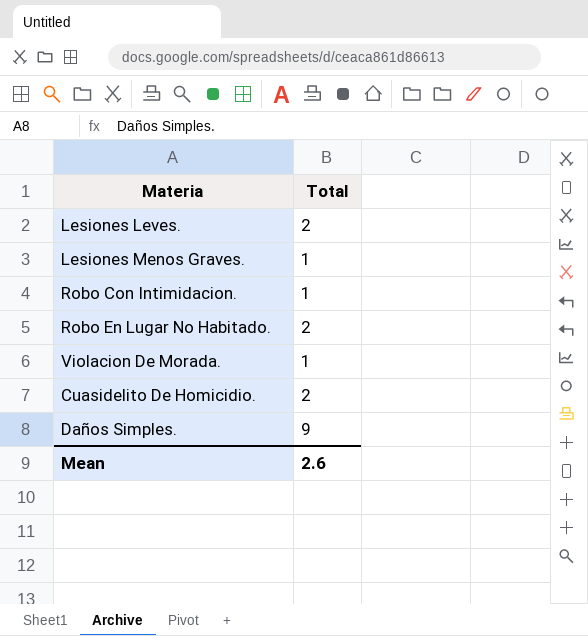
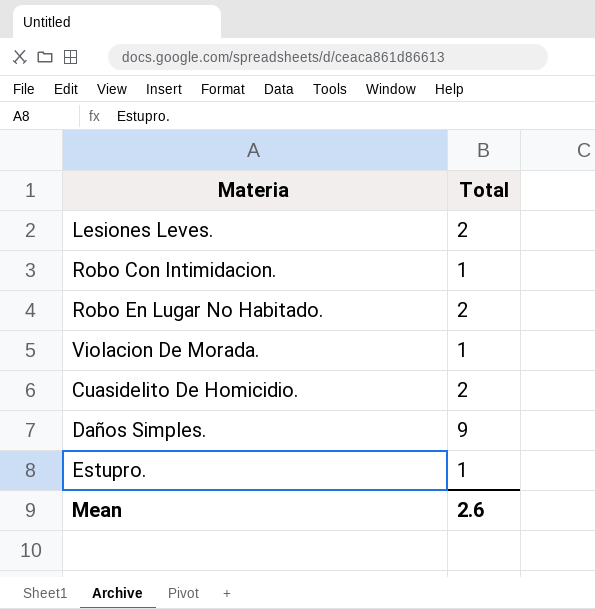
row Lesiones Menos Graves.: 1 -> none
row Estupro.: none -> 1

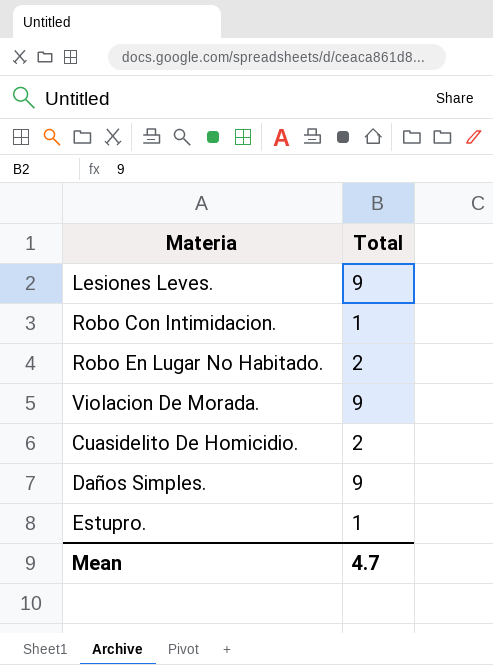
Lesiones Leves. | Total: 2 -> 9
Violacion De Morada. | Total: 1 -> 9
Mean | Total: 2.6 -> 4.7

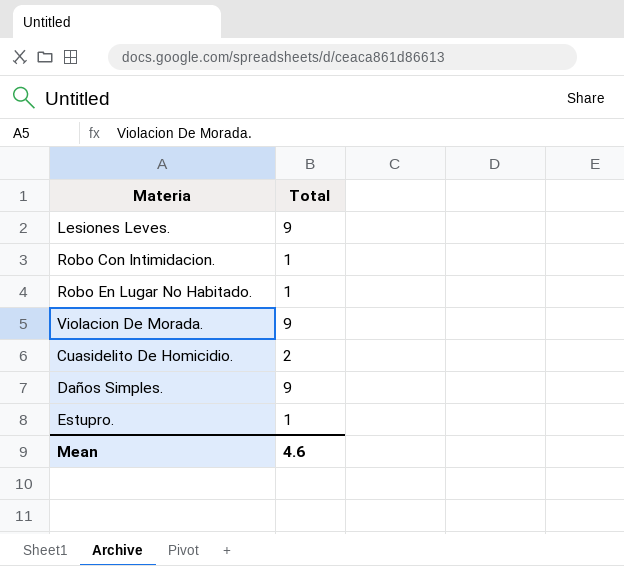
Robo En Lugar No Habitado. | Total: 2 -> 1
Mean | Total: 4.7 -> 4.6

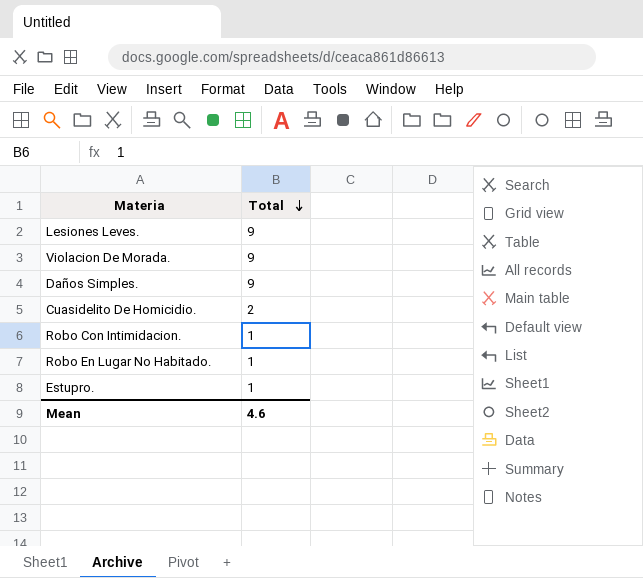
row order: none -> Total descending

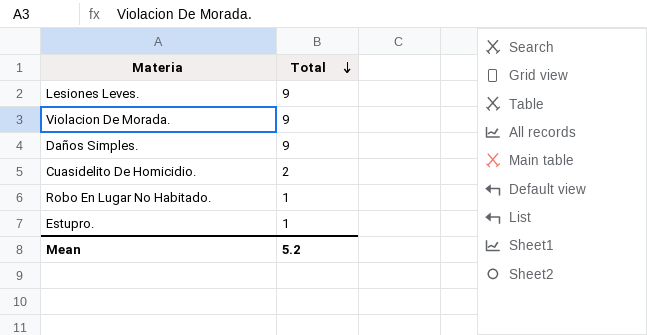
row Robo Con Intimidacion.: 1 -> none
Mean | Total: 4.6 -> 5.2

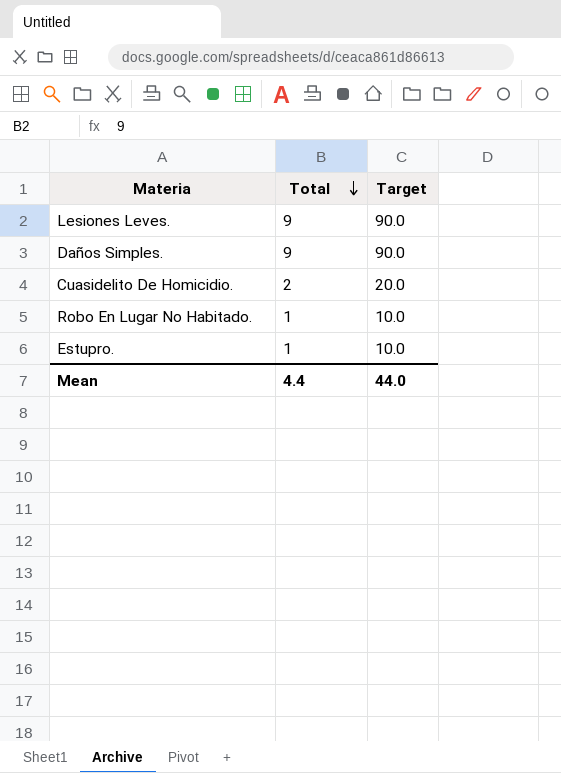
column Target | formula: none -> [Total] * 10
row Violacion De Morada.: 9 -> none
Mean | Total: 5.2 -> 4.4

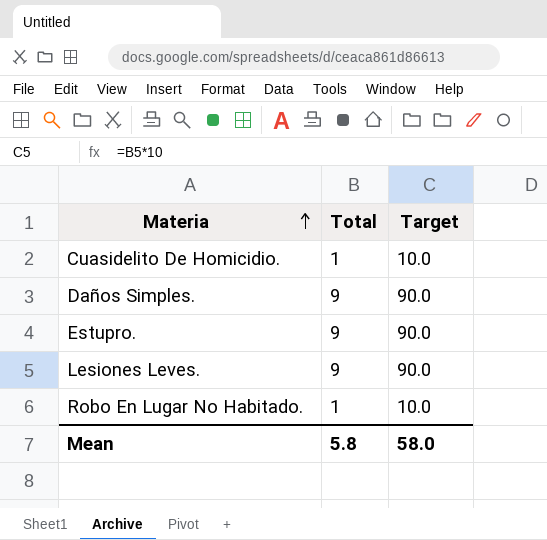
row order: Total descending -> Materia ascending
Cuasidelito De Homicidio. | Total: 2 -> 1
Cuasidelito De Homicidio. | Target: 20.0 -> 10.0
Estupro. | Total: 1 -> 9
Estupro. | Target: 10.0 -> 90.0
Mean | Total: 4.4 -> 5.8
Mean | Target: 44.0 -> 58.0

